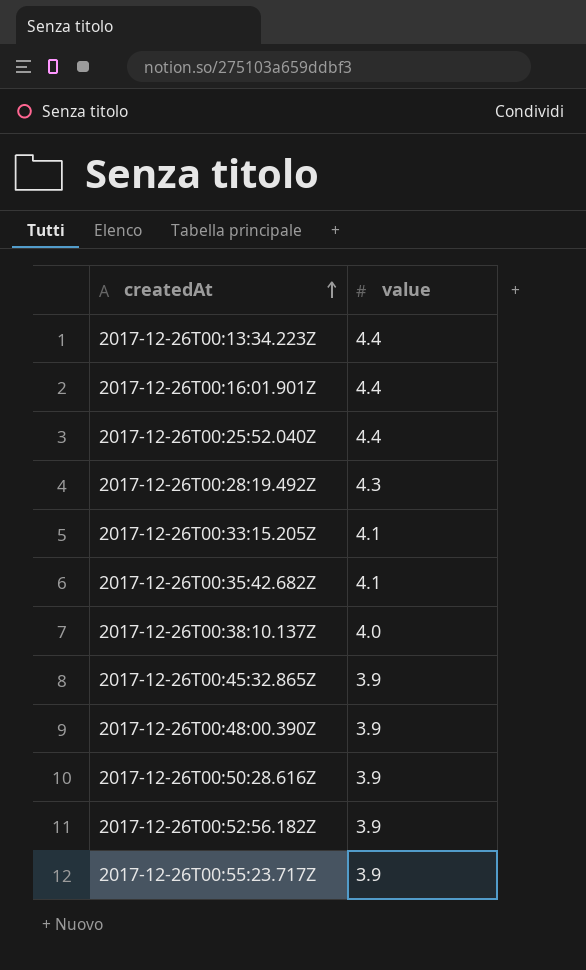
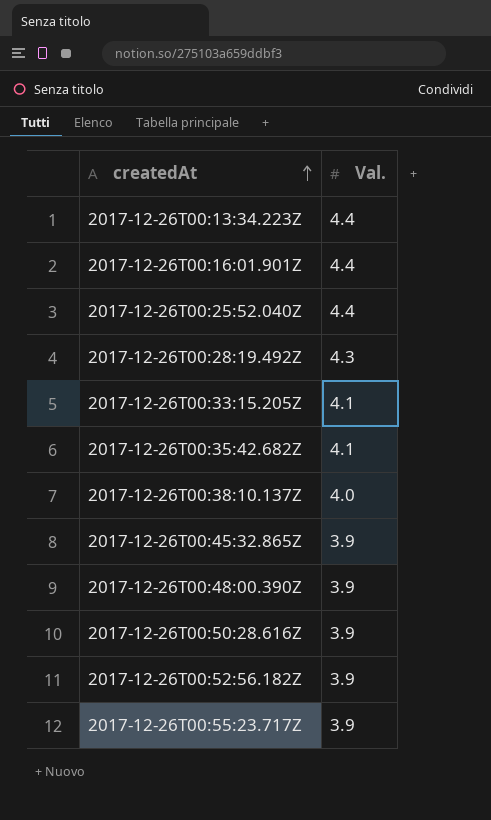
column name: value -> Val.

